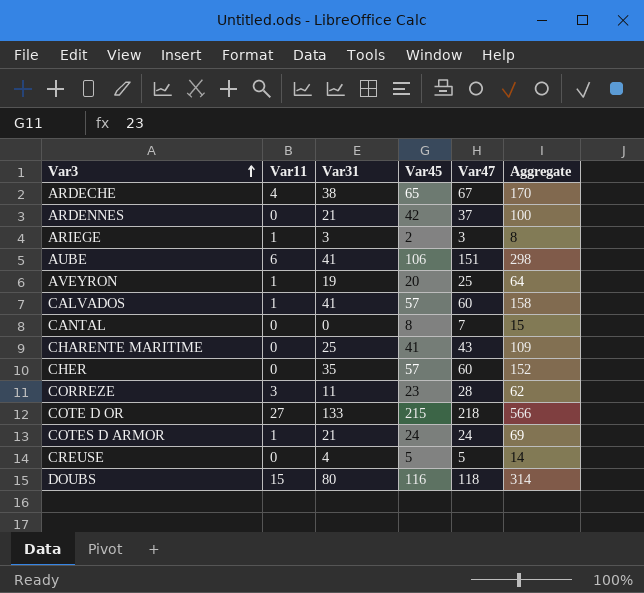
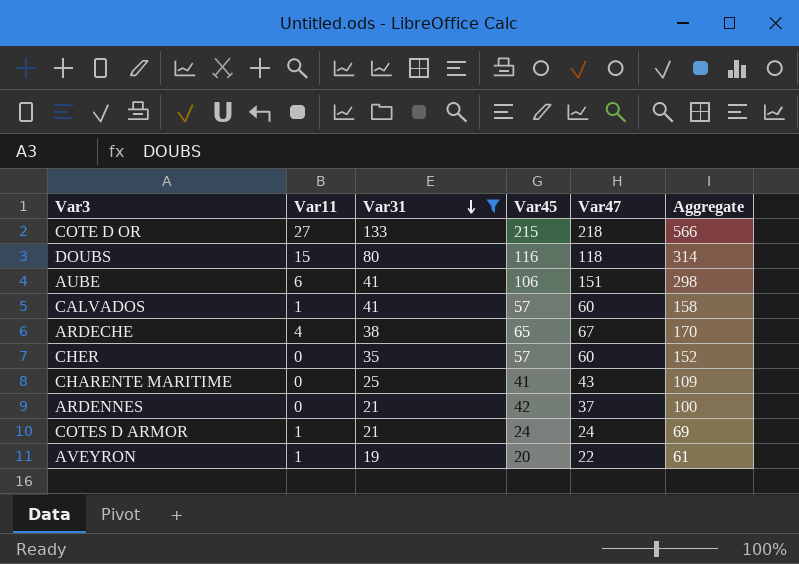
filter: none -> Var31 >= 19
row order: Var3 ascending -> Var31 descending
AVEYRON | Var47: 25 -> 22
AVEYRON | Aggregate: 64 -> 61

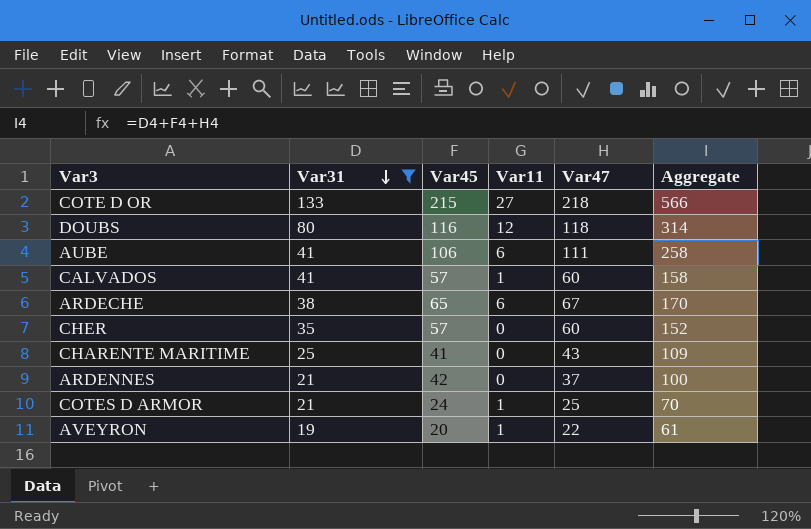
column Var11 | position: 2 -> 4
DOUBS | Var11: 15 -> 12
AUBE | Var47: 151 -> 111
AUBE | Aggregate: 298 -> 258
ARDECHE | Var11: 4 -> 6
COTES D ARMOR | Var47: 24 -> 25
COTES D ARMOR | Aggregate: 69 -> 70

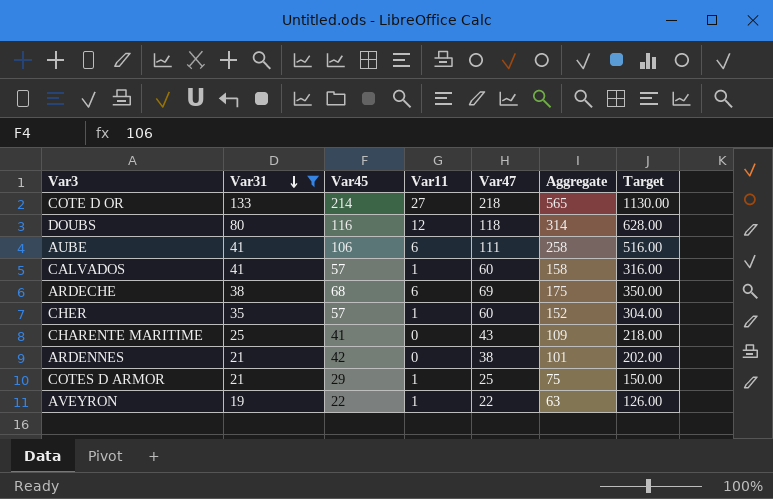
column Target | formula: none -> [Aggregate] * 2
COTE D OR | Var45: 215 -> 214
COTE D OR | Aggregate: 566 -> 565
ARDECHE | Var45: 65 -> 68
ARDECHE | Var47: 67 -> 69
ARDECHE | Aggregate: 170 -> 175
CHER | Var11: 0 -> 1
ARDENNES | Var47: 37 -> 38
ARDENNES | Aggregate: 100 -> 101
COTES D ARMOR | Var45: 24 -> 29
COTES D ARMOR | Aggregate: 70 -> 75
AVEYRON | Var45: 20 -> 22
AVEYRON | Aggregate: 61 -> 63

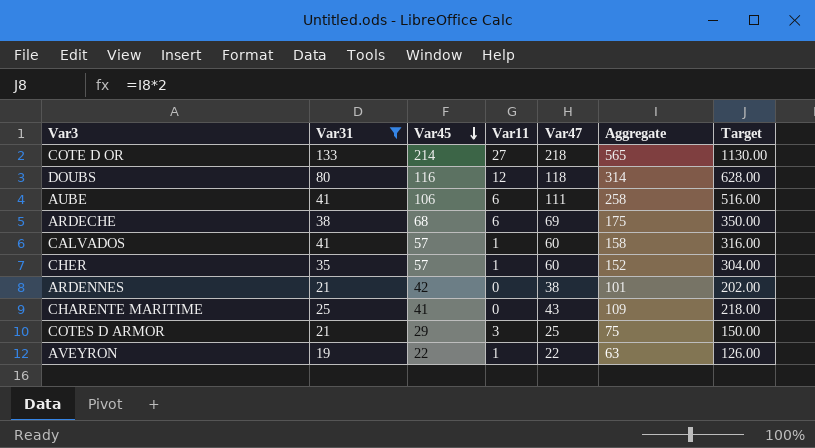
row order: Var31 descending -> Var45 descending
COTES D ARMOR | Var11: 1 -> 3

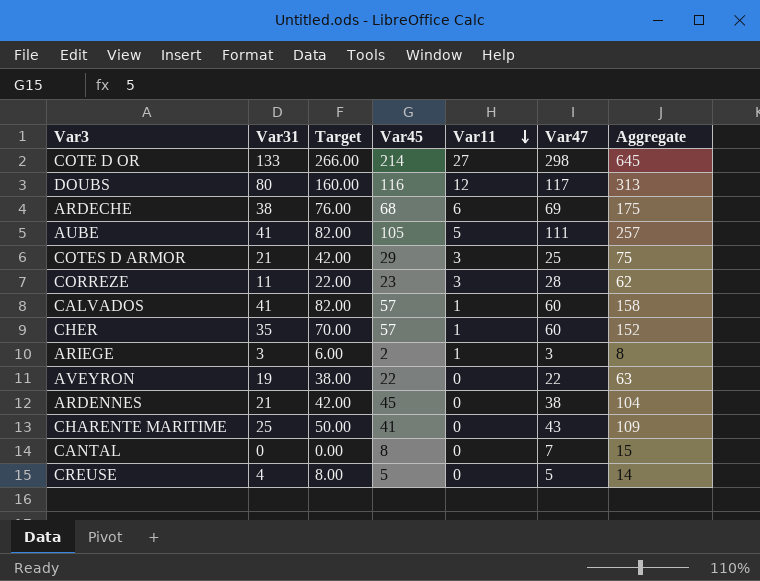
filter: Var31 >= 19 -> none
row order: Var45 descending -> Var11 descending
column Target | formula: [Aggregate] * 2 -> [Var31] * 2
column Target | position: 7 -> 3
COTE D OR | Var47: 218 -> 298
COTE D OR | Aggregate: 565 -> 645
DOUBS | Var47: 118 -> 117
DOUBS | Aggregate: 314 -> 313
AUBE | Var45: 106 -> 105
AUBE | Var11: 6 -> 5
AUBE | Aggregate: 258 -> 257
AVEYRON | Var11: 1 -> 0
ARDENNES | Var45: 42 -> 45
ARDENNES | Aggregate: 101 -> 104

